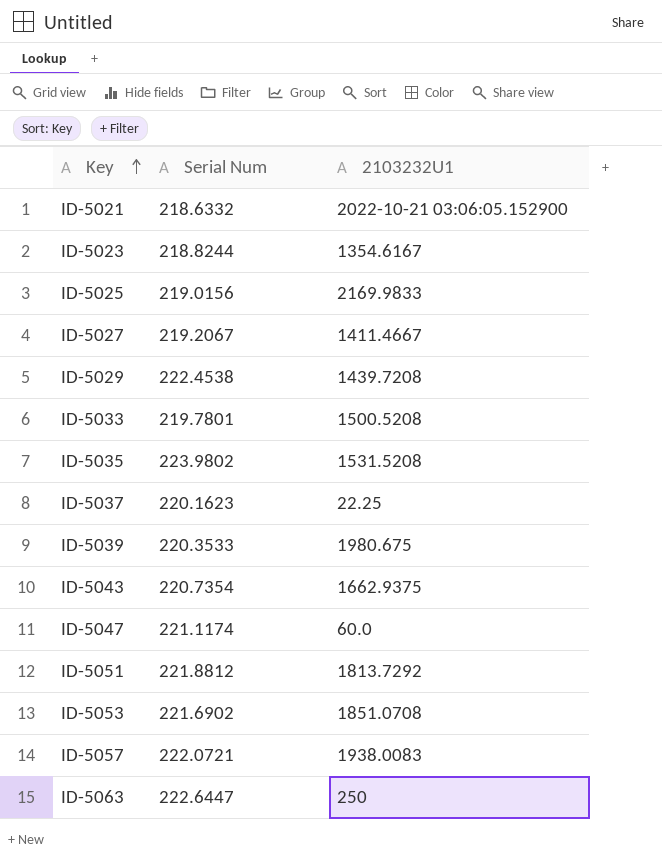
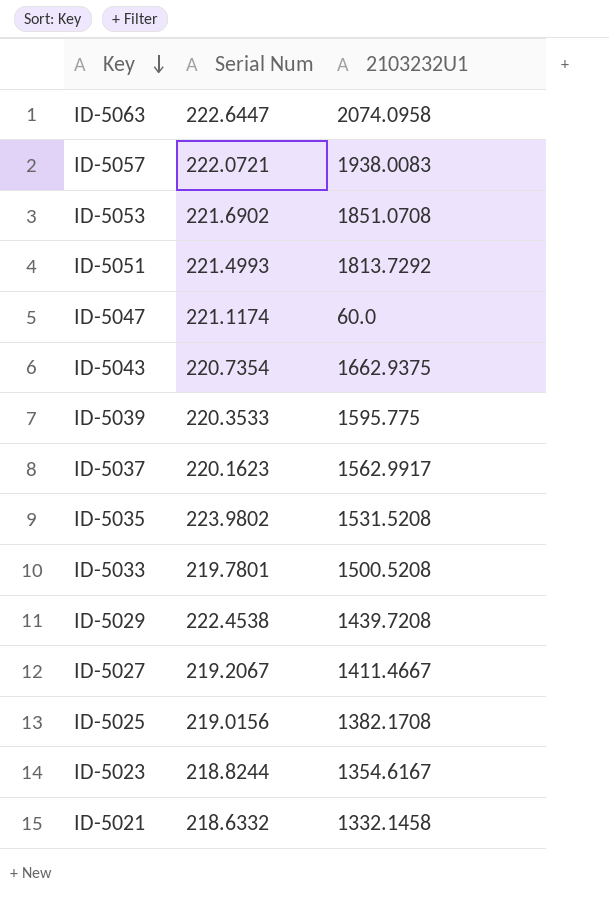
row order: Key ascending -> Key descending
ID-5063 | 2103232U1: 250 -> 2074.0958
ID-5051 | Serial Num: 221.8812 -> 221.4993
ID-5039 | 2103232U1: 1980.675 -> 1595.775
ID-5037 | 2103232U1: 22.25 -> 1562.9917
ID-5025 | 2103232U1: 2169.9833 -> 1382.1708
ID-5021 | 2103232U1: 2022-10-21 03:06:05.152900 -> 1332.1458

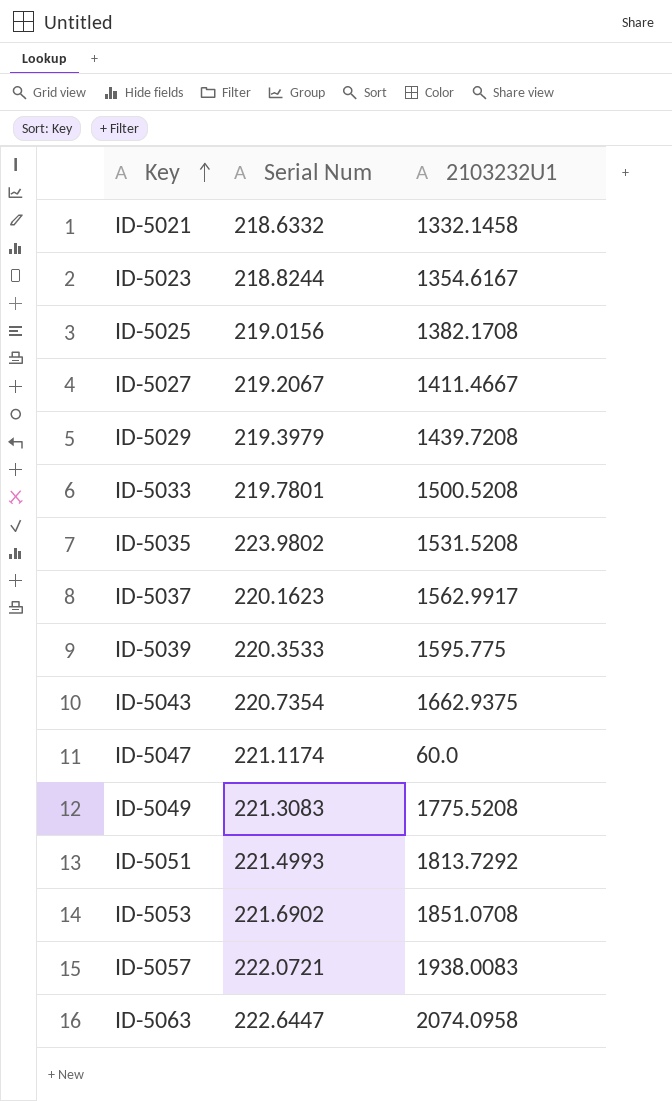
row order: Key descending -> Key ascending
ID-5029 | Serial Num: 222.4538 -> 219.3979
row ID-5049: none -> 221.3083 | 1775.5208

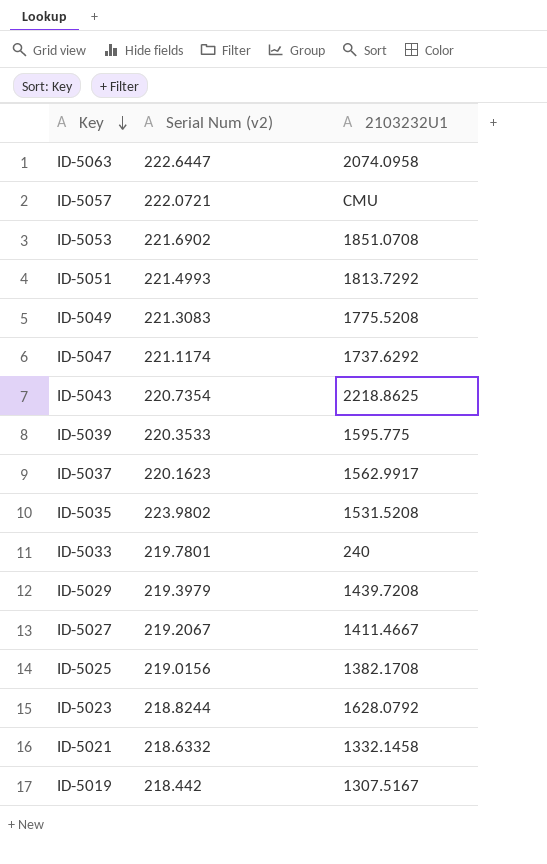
row order: Key ascending -> Key descending
column name: Serial Num -> Serial Num (v2)
ID-5057 | 2103232U1: 1938.0083 -> CMU
ID-5047 | 2103232U1: 60.0 -> 1737.6292
ID-5043 | 2103232U1: 1662.9375 -> 2218.8625
ID-5033 | 2103232U1: 1500.5208 -> 240
ID-5023 | 2103232U1: 1354.6167 -> 1628.0792
row ID-5019: none -> 218.442 | 1307.5167

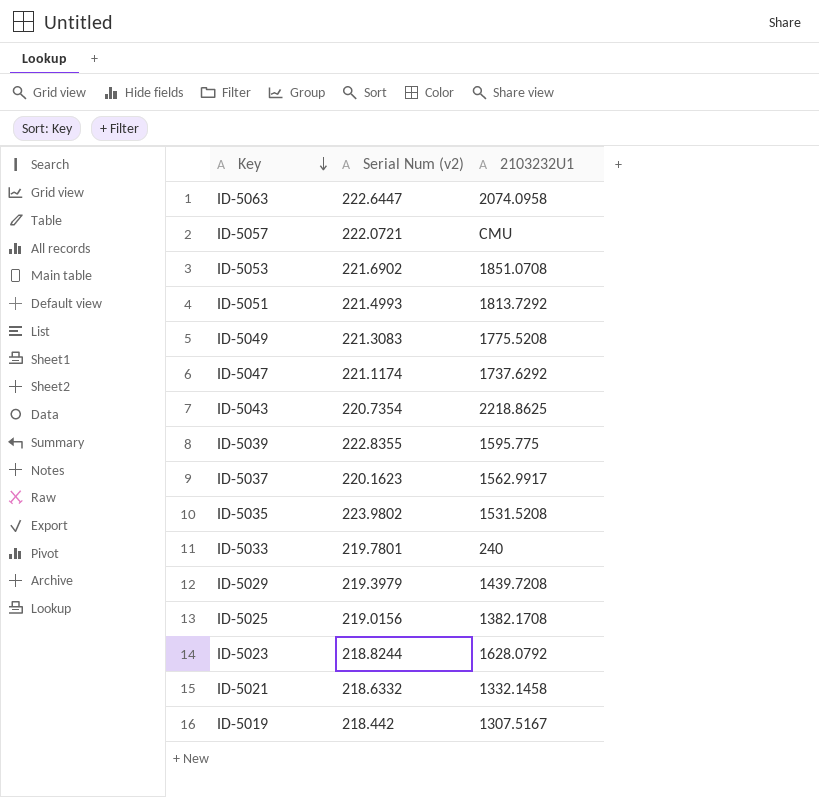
row ID-5027: 219.2067 | 1411.4667 -> none
ID-5039 | Serial Num (v2): 220.3533 -> 222.8355

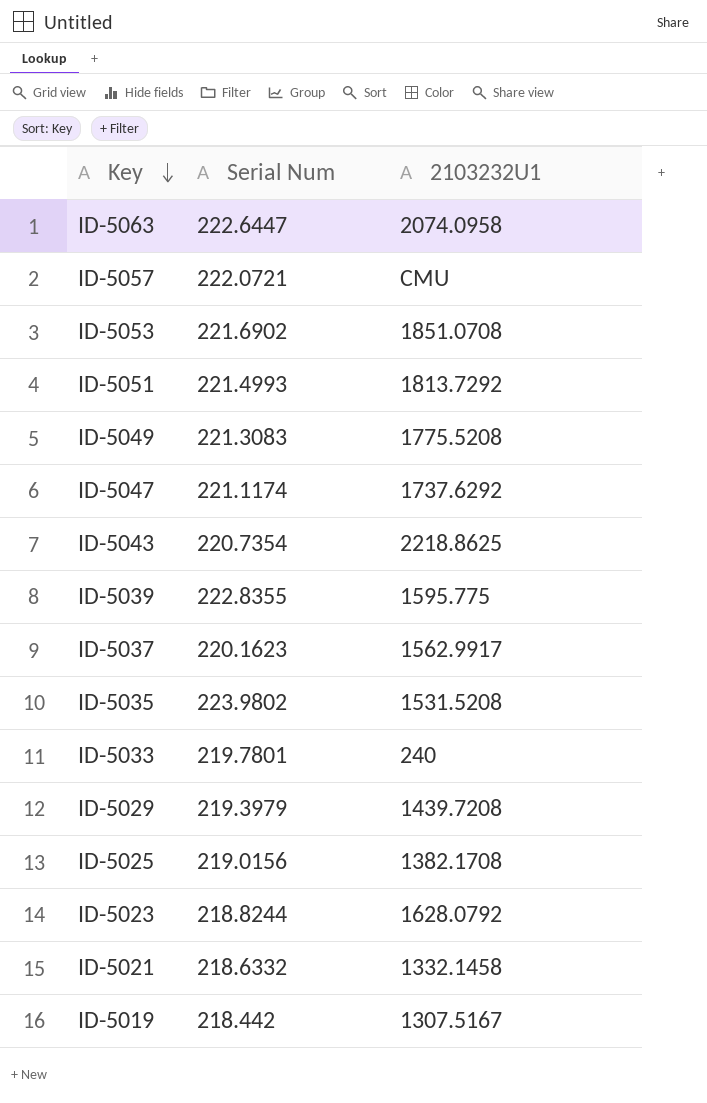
column name: Serial Num (v2) -> Serial Num

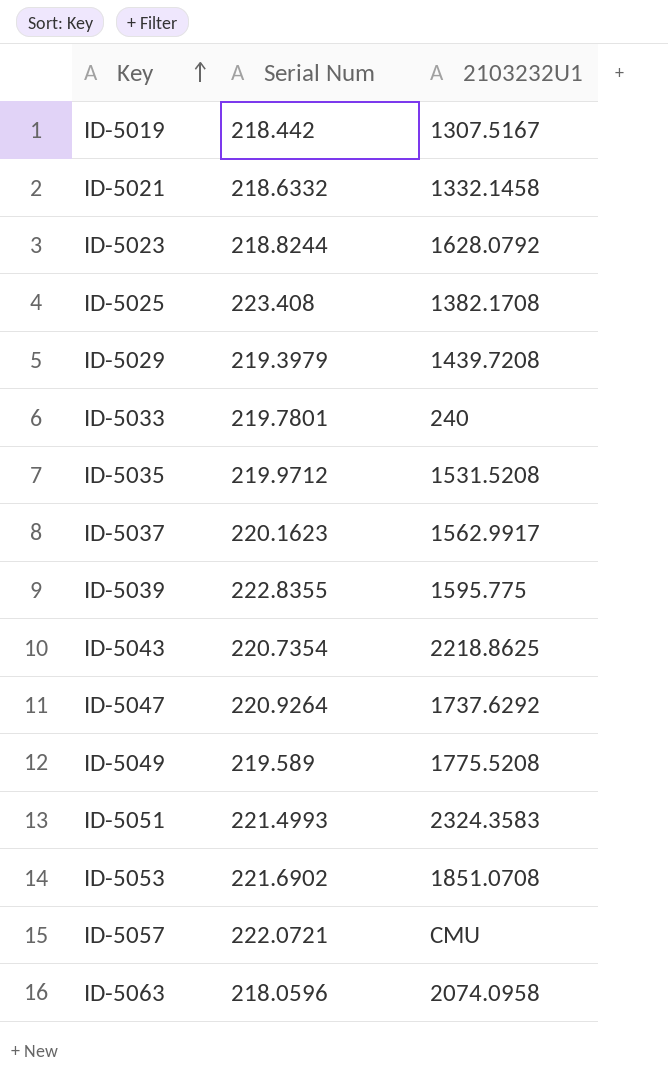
row order: Key descending -> Key ascending
ID-5025 | Serial Num: 219.0156 -> 223.408
ID-5035 | Serial Num: 223.9802 -> 219.9712
ID-5047 | Serial Num: 221.1174 -> 220.9264
ID-5049 | Serial Num: 221.3083 -> 219.589
ID-5051 | 2103232U1: 1813.7292 -> 2324.3583
ID-5063 | Serial Num: 222.6447 -> 218.0596

